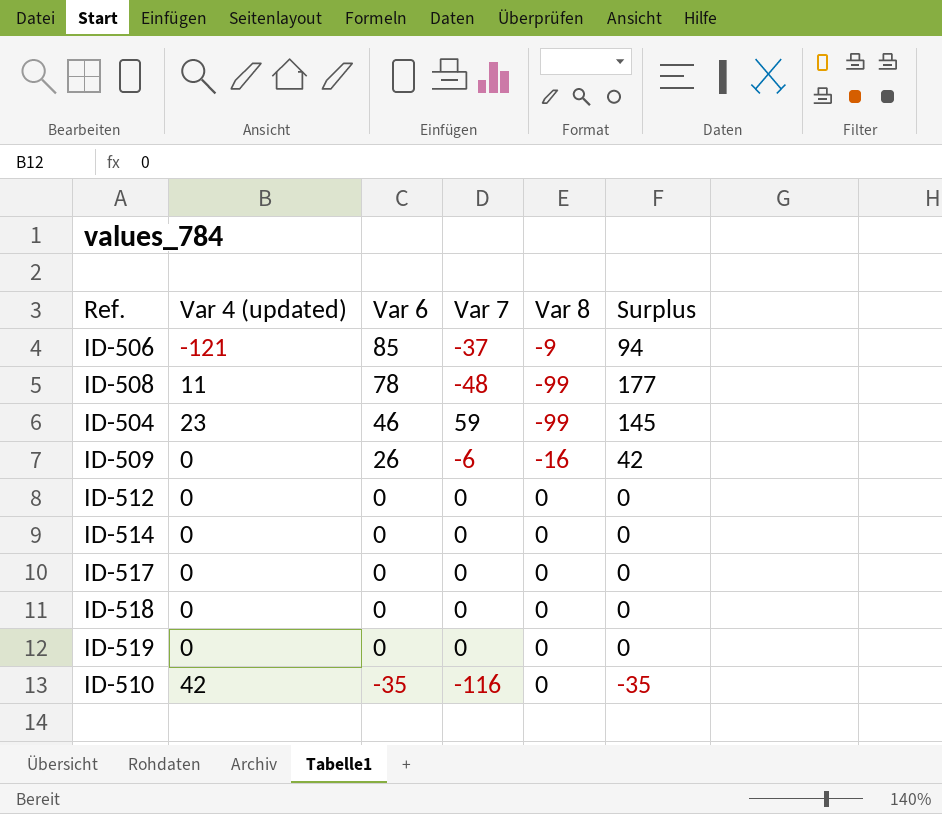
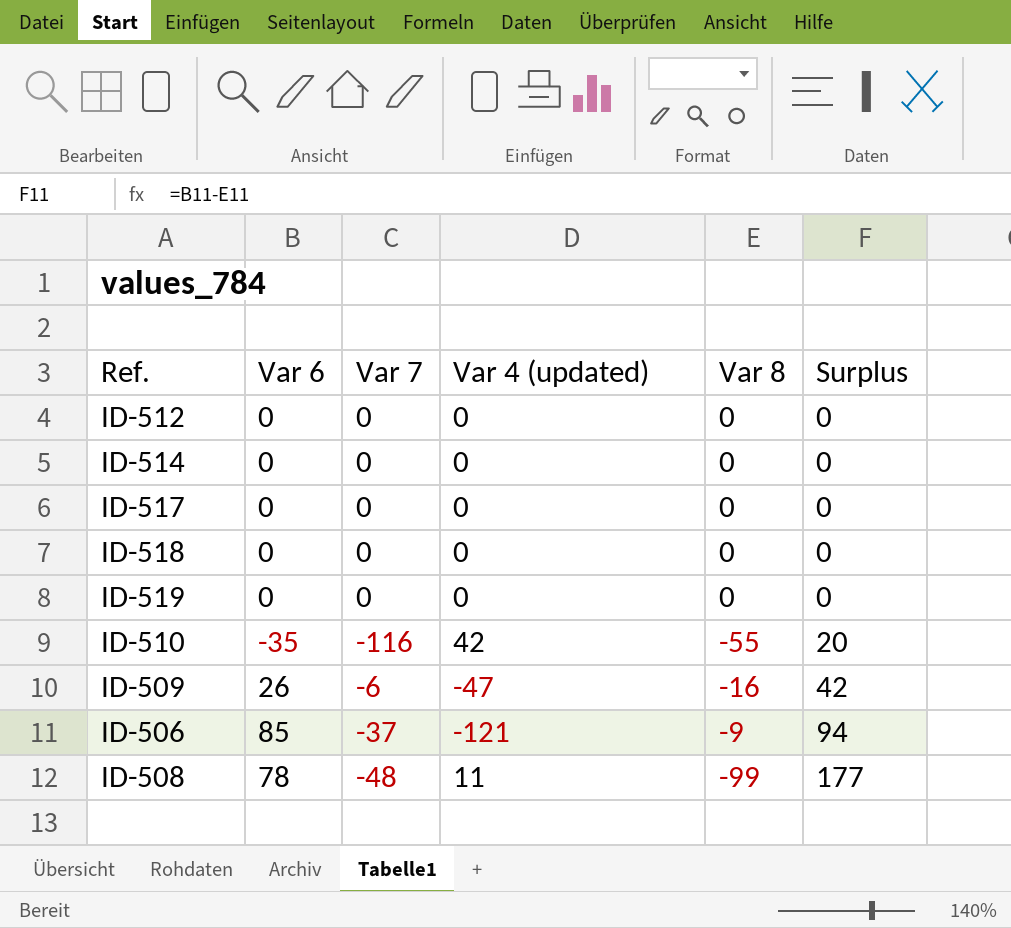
row order: Var 6 descending -> Surplus ascending
column Var 4 (updated) | position: 2 -> 4
row ID-504: 23 | 46 | 59 | -99 | 145 -> none
ID-510 | Var 8: 0 -> -55
ID-510 | Surplus: -35 -> 20
ID-509 | Var 4 (updated): 0 -> -47

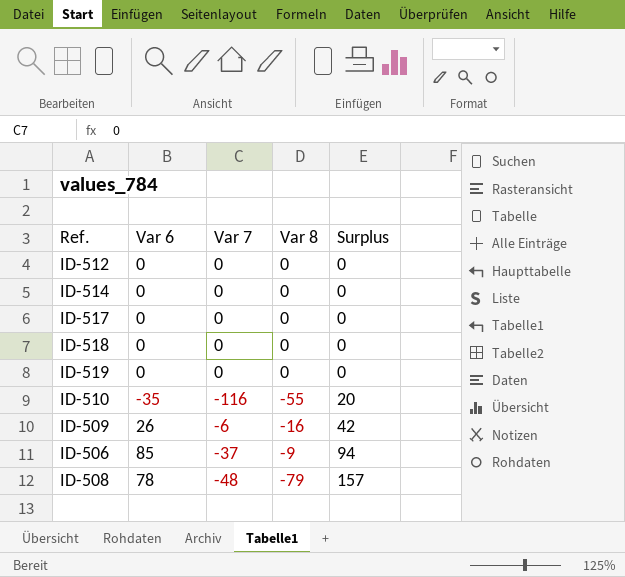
column Var 4 (updated) | position: 4 -> none
ID-508 | Var 8: -99 -> -79
ID-508 | Surplus: 177 -> 157

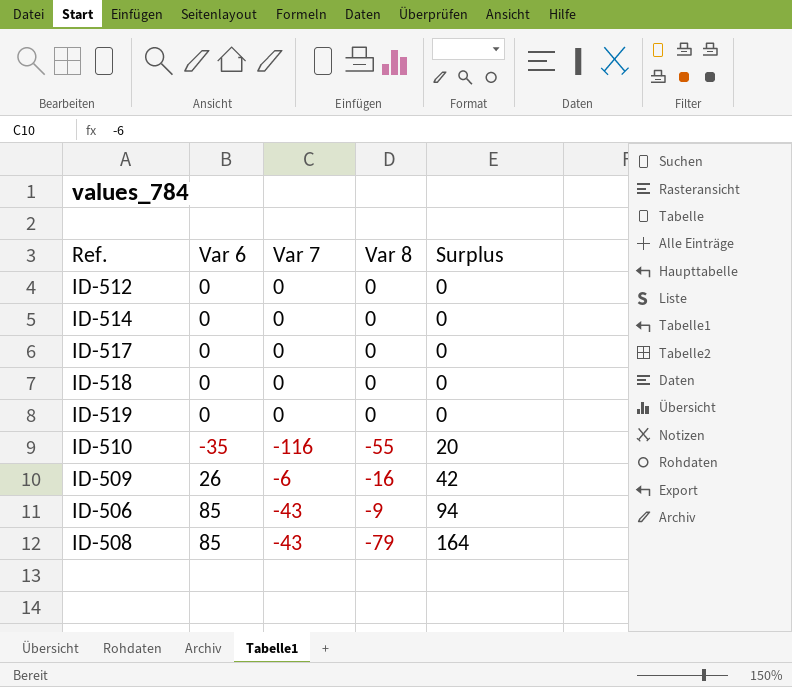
ID-506 | Var 7: -37 -> -43
ID-508 | Var 6: 78 -> 85
ID-508 | Var 7: -48 -> -43
ID-508 | Surplus: 157 -> 164

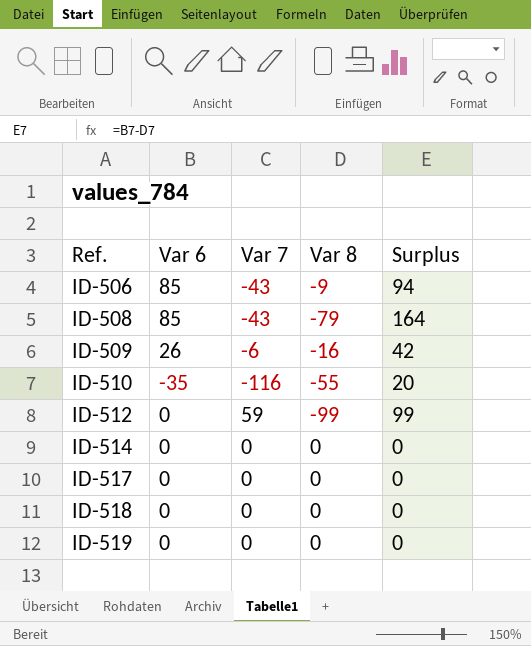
row order: Surplus ascending -> Ref. ascending
ID-512 | Var 7: 0 -> 59
ID-512 | Var 8: 0 -> -99
ID-512 | Surplus: 0 -> 99

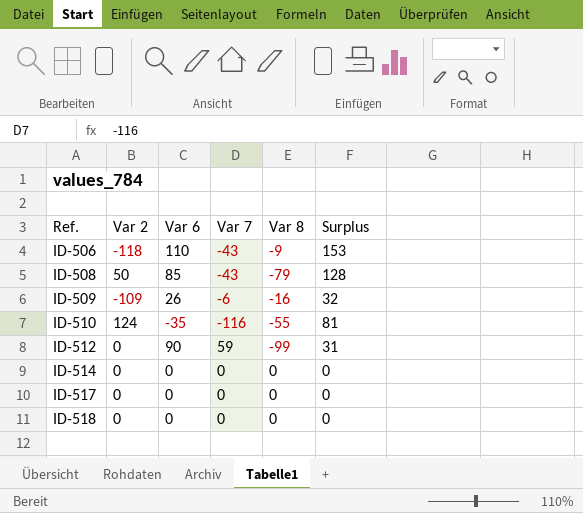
column Var 2 | position: none -> 2
column Surplus | formula: [Var 6] - [Var 8] -> [Var 6] - [Var 7]
row ID-519: 0 | 0 | 0 | 0 -> none
ID-506 | Var 6: 85 -> 110
ID-512 | Var 6: 0 -> 90

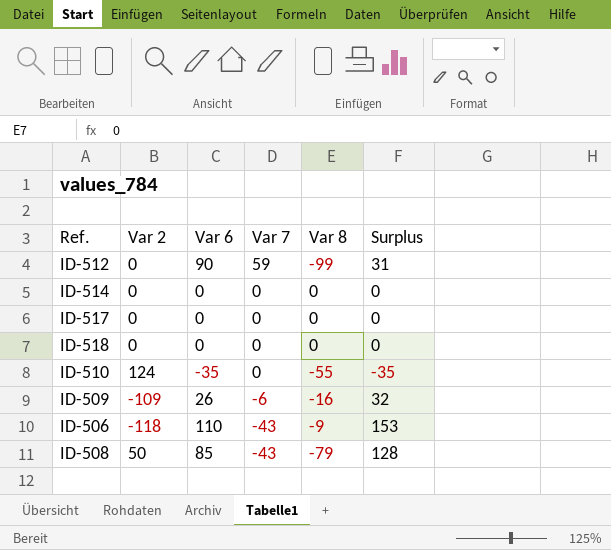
row order: Ref. ascending -> Var 7 descending
ID-510 | Var 7: -116 -> 0
ID-510 | Surplus: 81 -> -35

